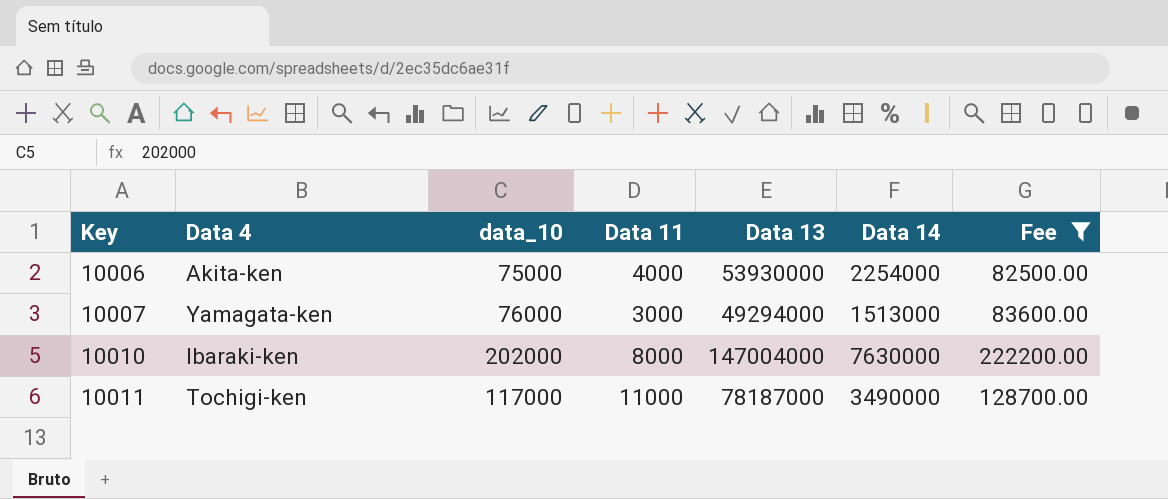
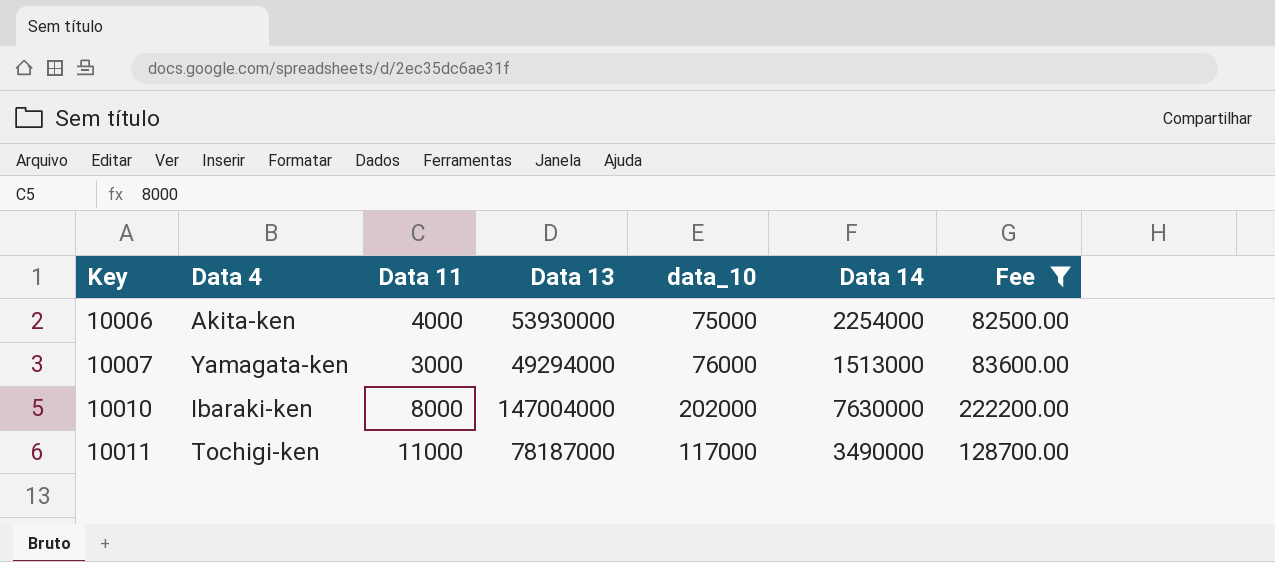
column data_10 | position: 3 -> 5

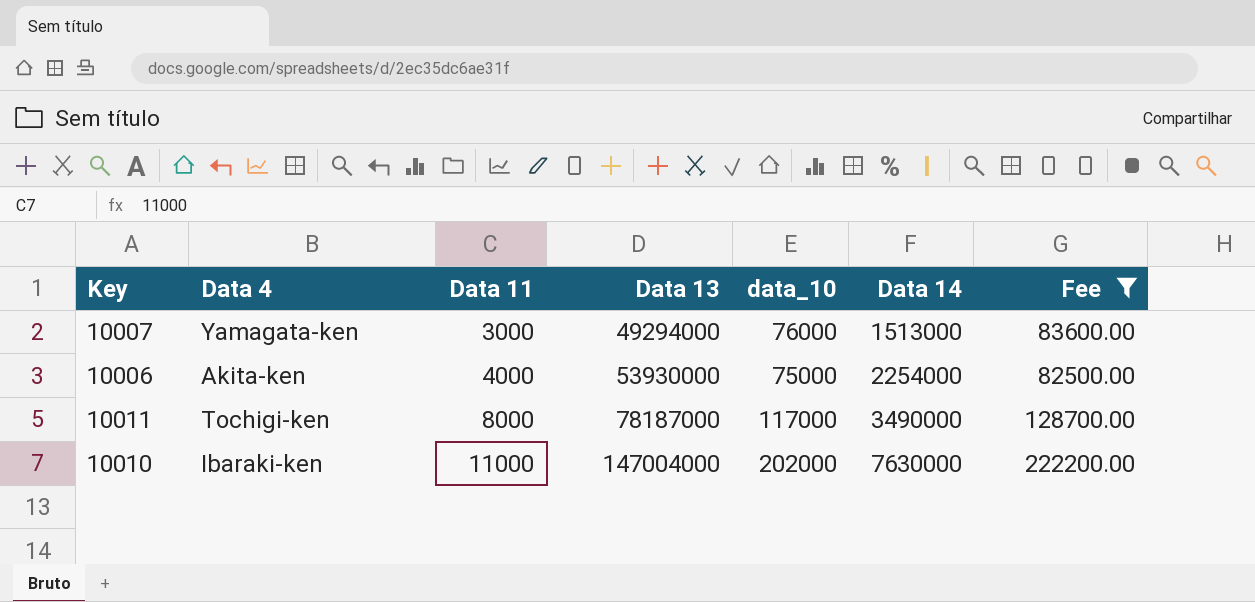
row order: Key ascending -> Data 11 ascending
10011 | Data 11: 11000 -> 8000
10010 | Data 11: 8000 -> 11000

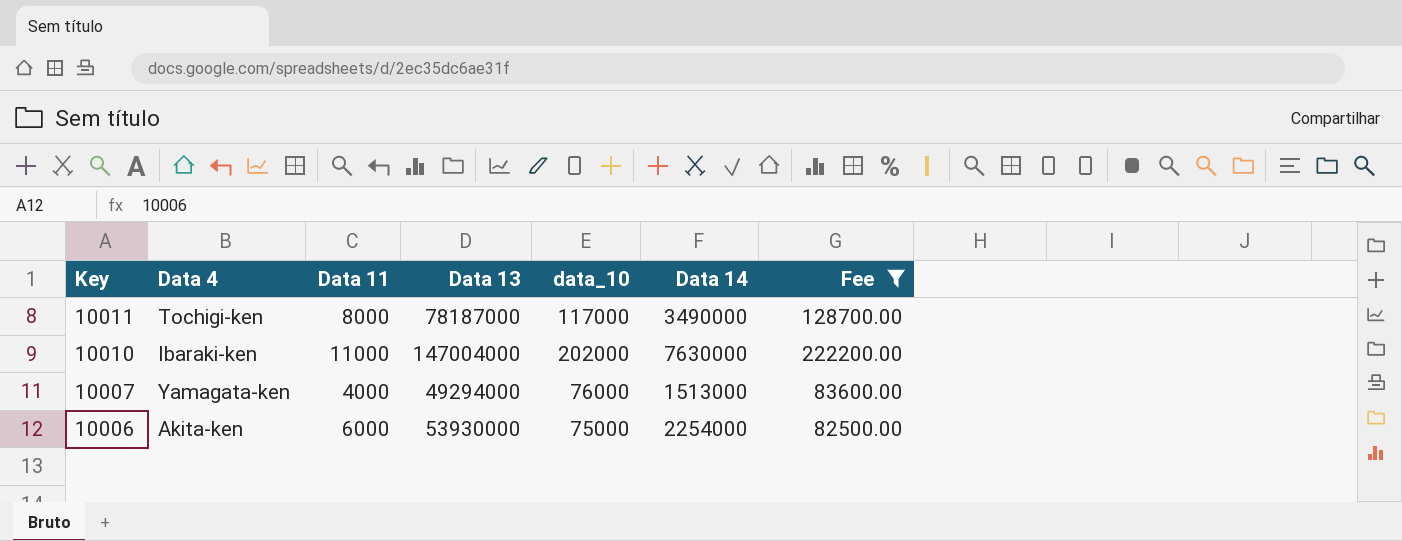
row order: Data 11 ascending -> Key descending
10007 | Data 11: 3000 -> 4000
10006 | Data 11: 4000 -> 6000

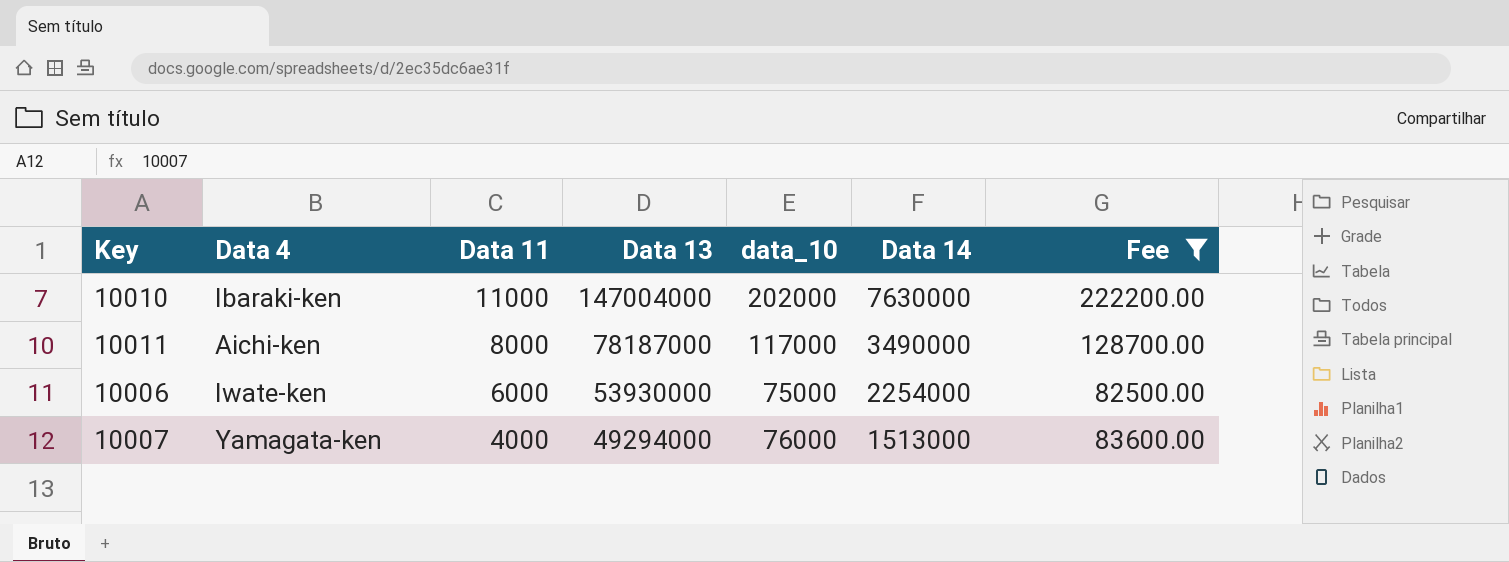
row order: Key descending -> Data 11 descending
10011 | Data 4: Tochigi-ken -> Aichi-ken
10006 | Data 4: Akita-ken -> Iwate-ken

